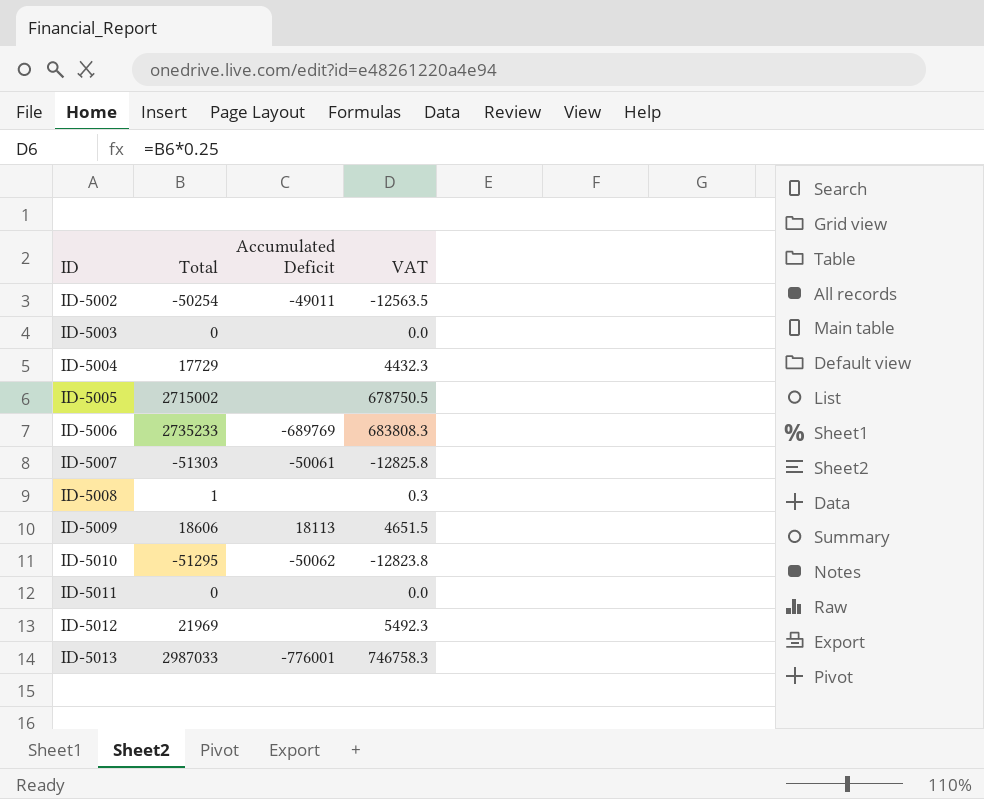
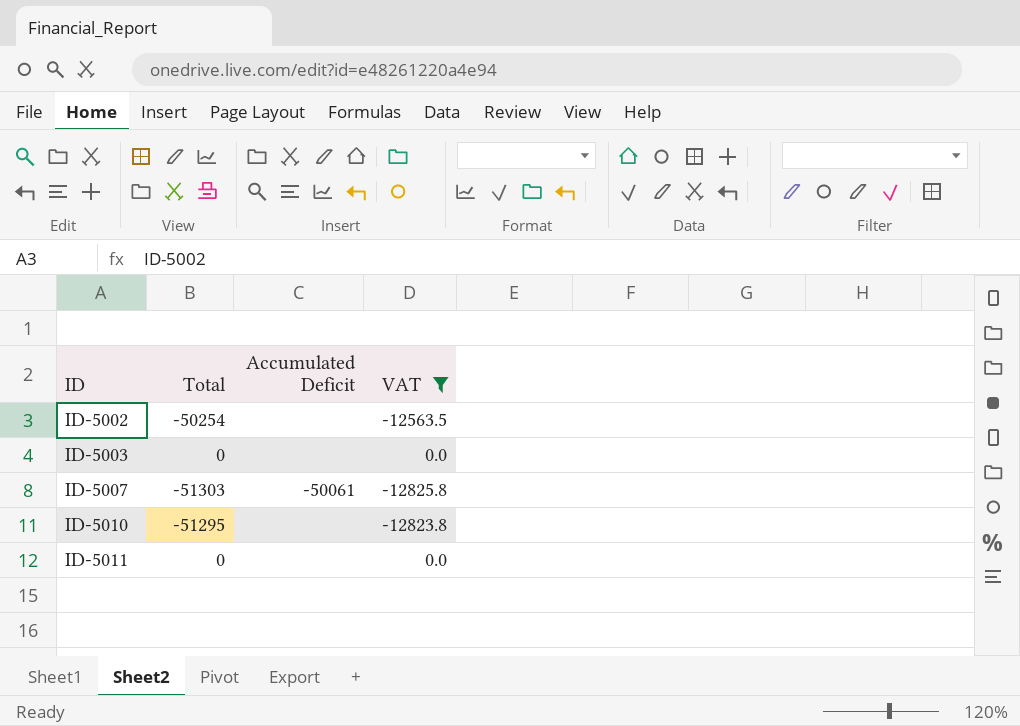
filter: none -> VAT <= 0.0
ID-5002 | Accumulated Deficit: -49011 -> none
ID-5010 | Accumulated Deficit: -50062 -> none

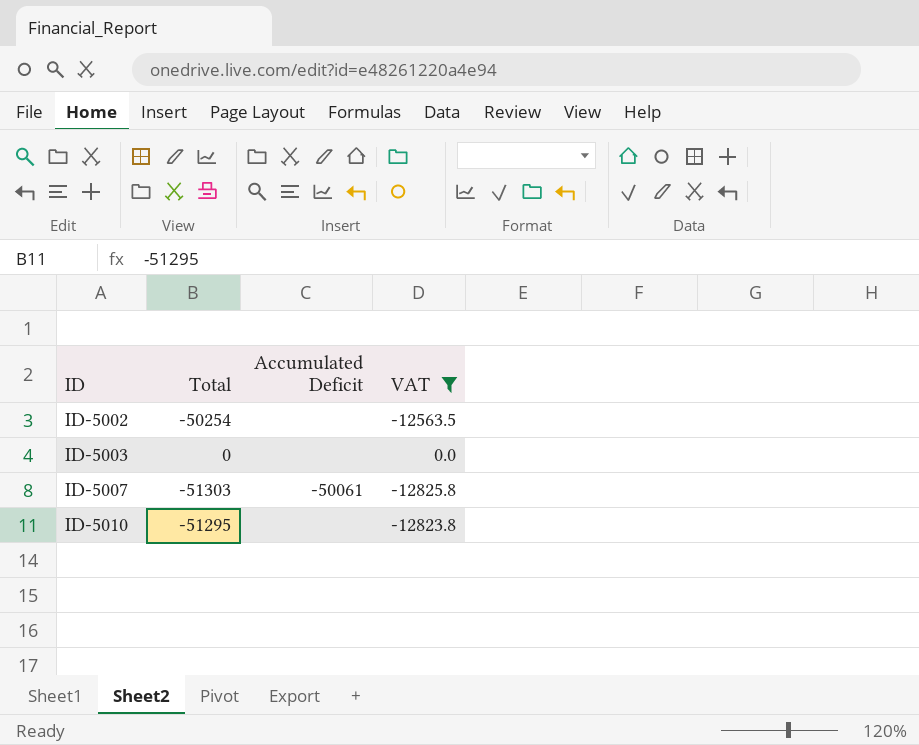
row ID-5011: 0 | none | 0.0 -> none

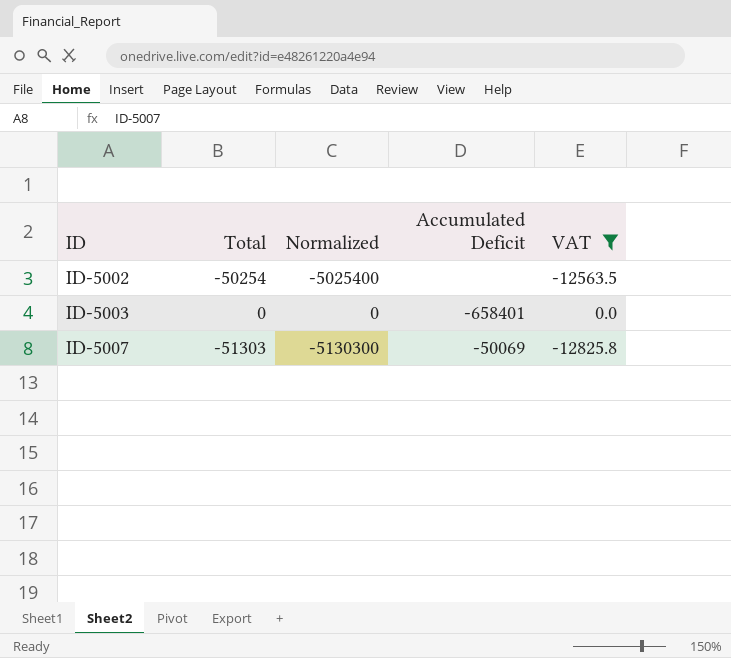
column Normalized | formula: none -> [Total] * 100
row ID-5010: -51295 | none | -12823.8 -> none
ID-5003 | Accumulated Deficit: none -> -658401
ID-5007 | Accumulated Deficit: -50061 -> -50069

